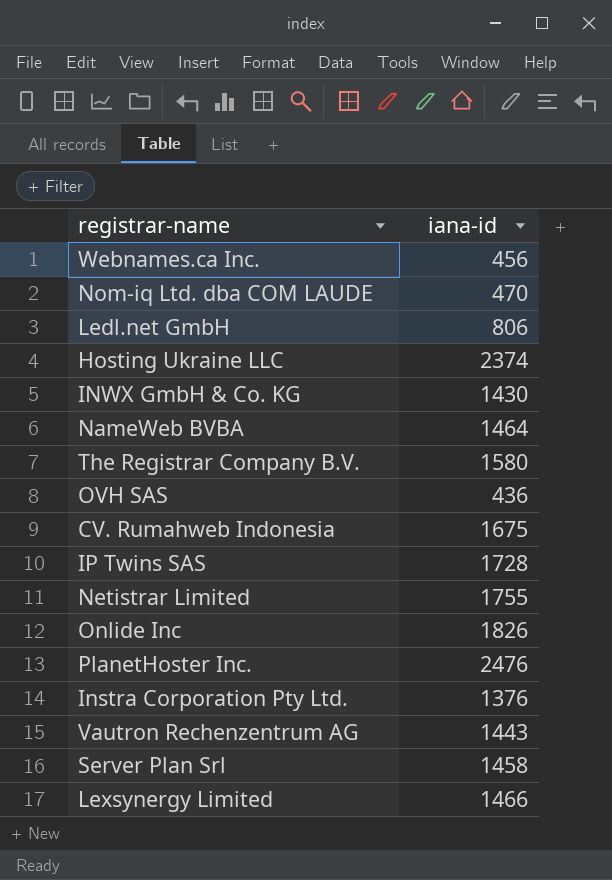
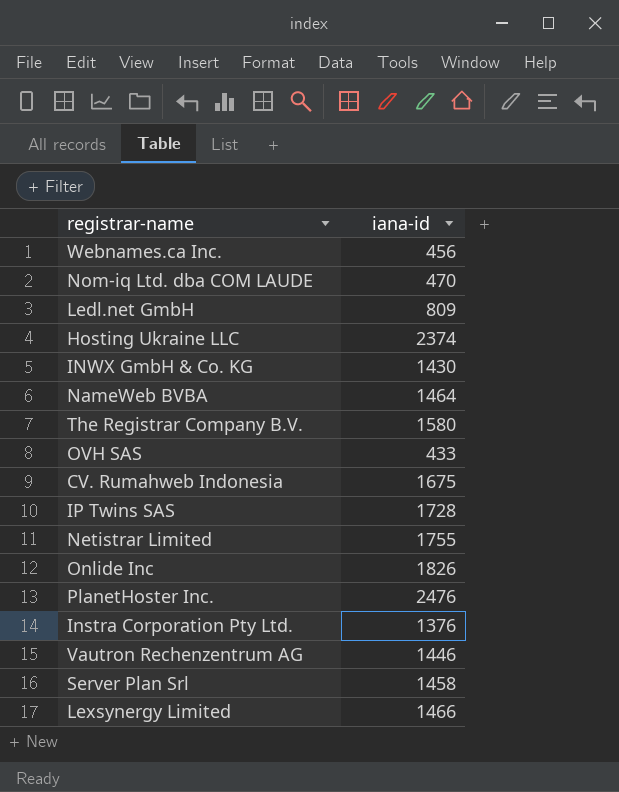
Ledl.net GmbH | iana-id: 806 -> 809
OVH SAS | iana-id: 436 -> 433
Vautron Rechenzentrum AG | iana-id: 1443 -> 1446

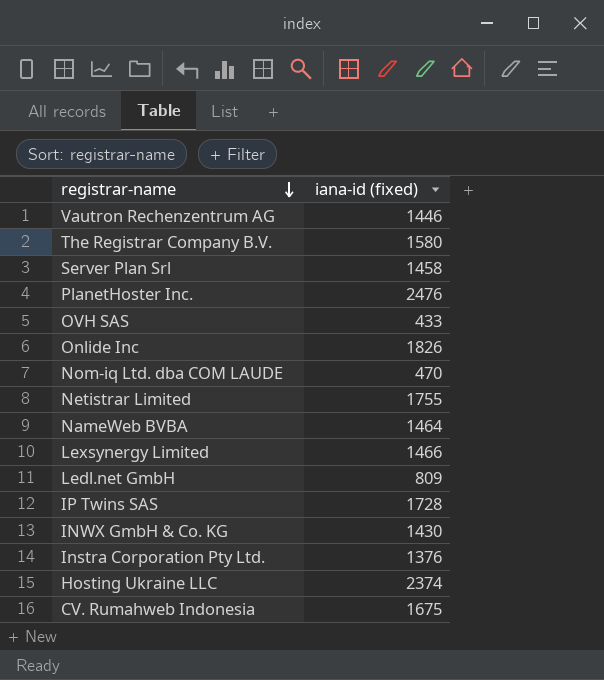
row order: none -> registrar-name descending
column name: iana-id -> iana-id (fixed)
row Webnames.ca Inc.: 456 -> none

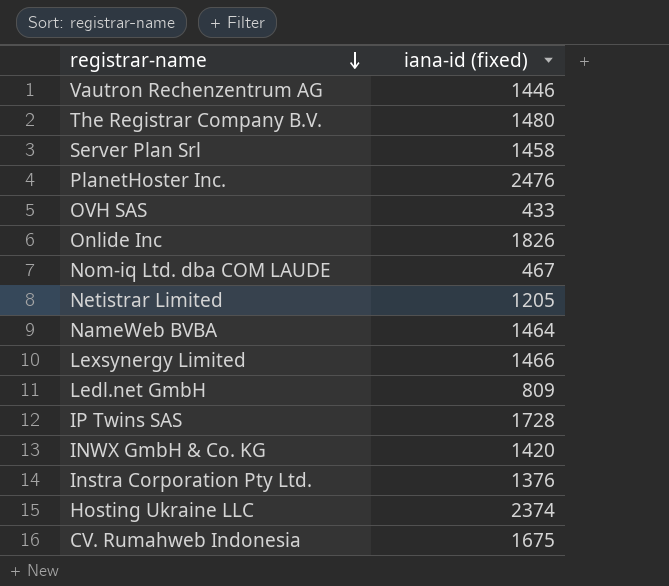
The Registrar Company B.V. | iana-id (fixed): 1580 -> 1480
Nom-iq Ltd. dba COM LAUDE | iana-id (fixed): 470 -> 467
Netistrar Limited | iana-id (fixed): 1755 -> 1205
INWX GmbH & Co. KG | iana-id (fixed): 1430 -> 1420

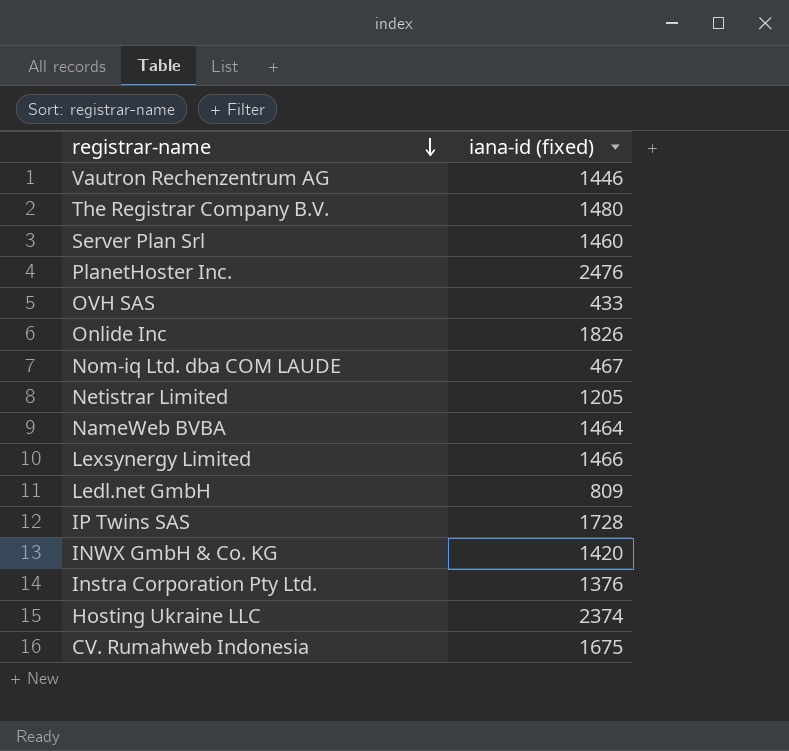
Server Plan Srl | iana-id (fixed): 1458 -> 1460

